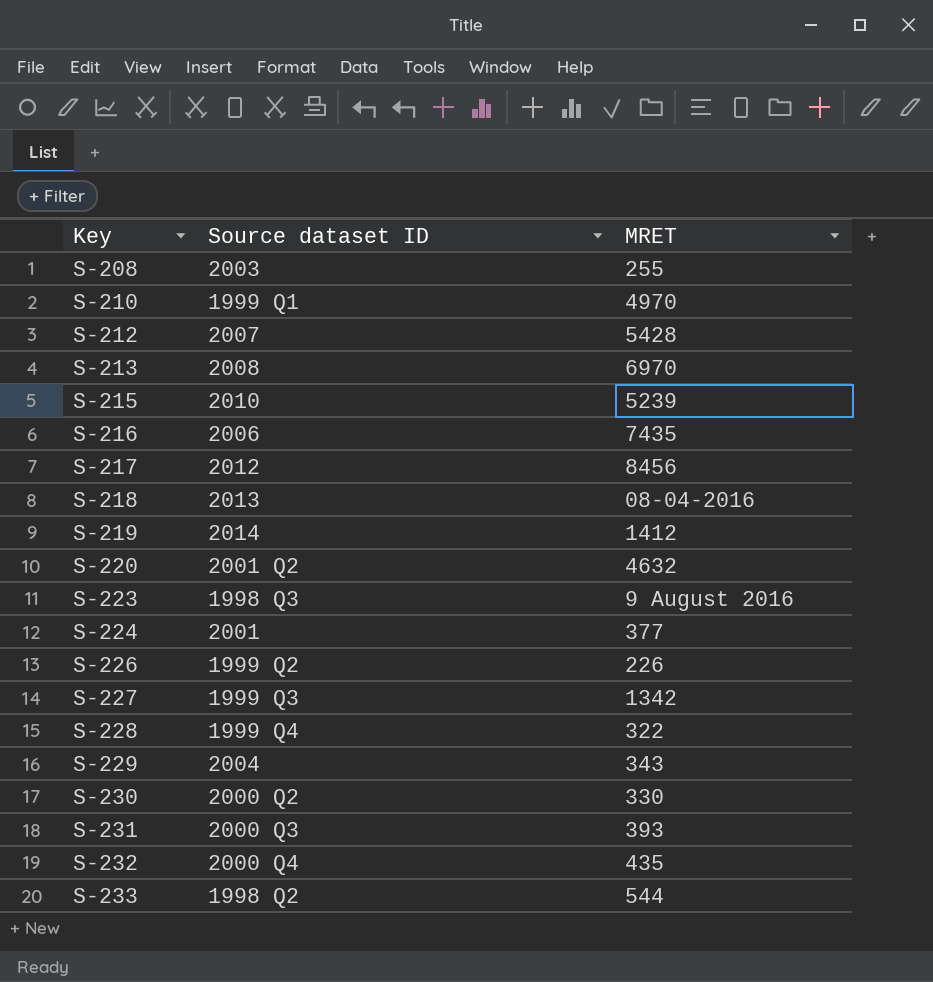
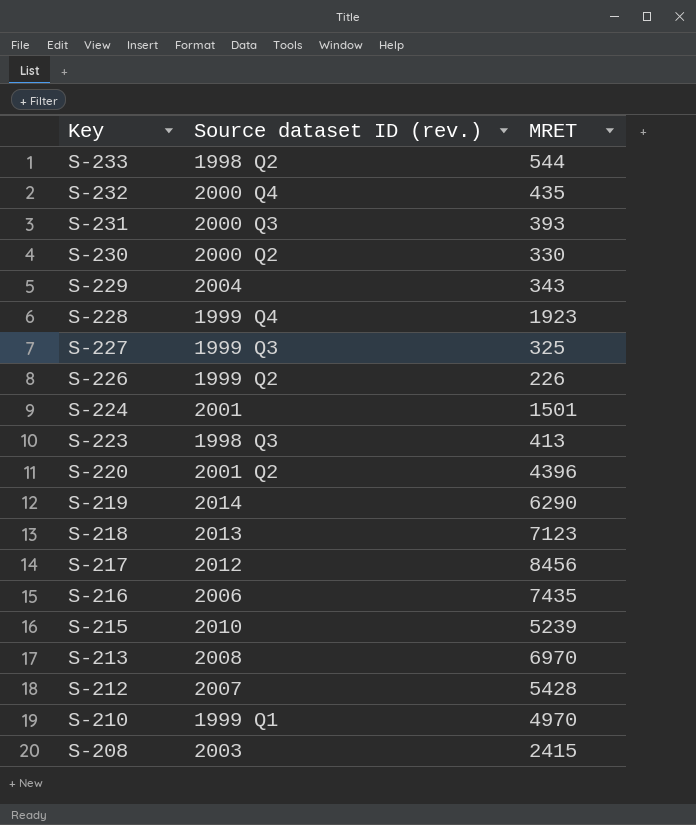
row order: Key ascending -> Key descending
column name: Source dataset ID -> Source dataset ID (rev.)
S-228 | MRET: 322 -> 1923
S-227 | MRET: 1342 -> 325
S-224 | MRET: 377 -> 1501
S-223 | MRET: 9 August 2016 -> 413
S-220 | MRET: 4632 -> 4396
S-219 | MRET: 1412 -> 6290
S-218 | MRET: 08-04-2016 -> 7123
S-208 | MRET: 255 -> 2415

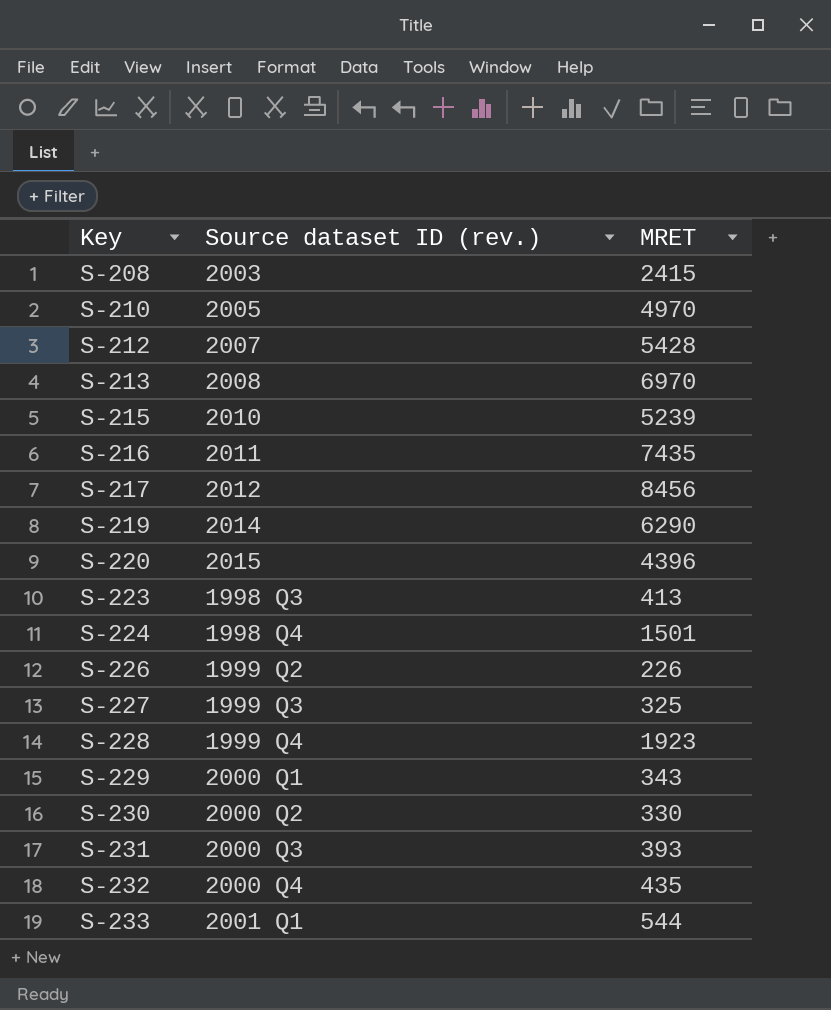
row order: Key descending -> Key ascending
row S-218: 2013 | 7123 -> none
S-210 | Source dataset ID (rev.): 1999 Q1 -> 2005
S-216 | Source dataset ID (rev.): 2006 -> 2011
S-220 | Source dataset ID (rev.): 2001 Q2 -> 2015
S-224 | Source dataset ID (rev.): 2001 -> 1998 Q4
S-229 | Source dataset ID (rev.): 2004 -> 2000 Q1
S-233 | Source dataset ID (rev.): 1998 Q2 -> 2001 Q1

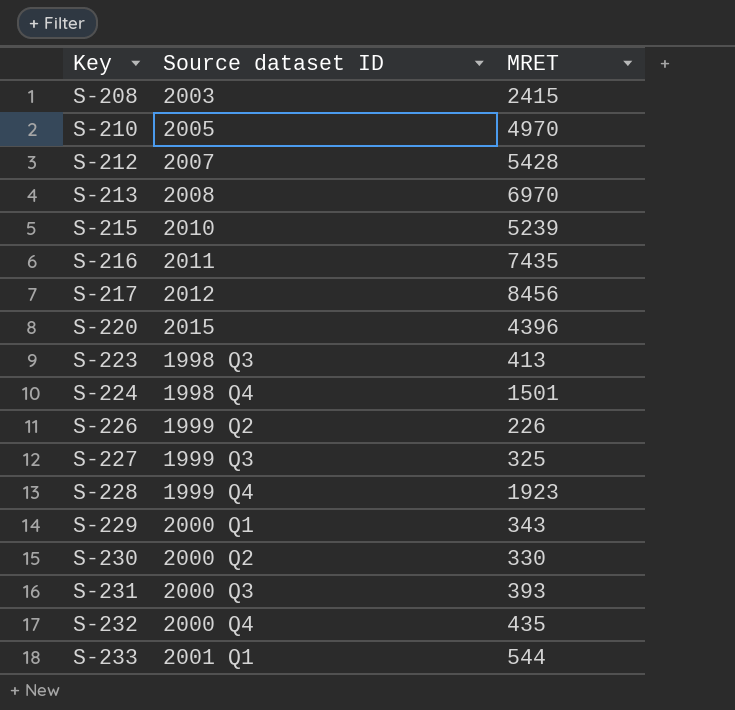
column name: Source dataset ID (rev.) -> Source dataset ID
row S-219: 2014 | 6290 -> none

